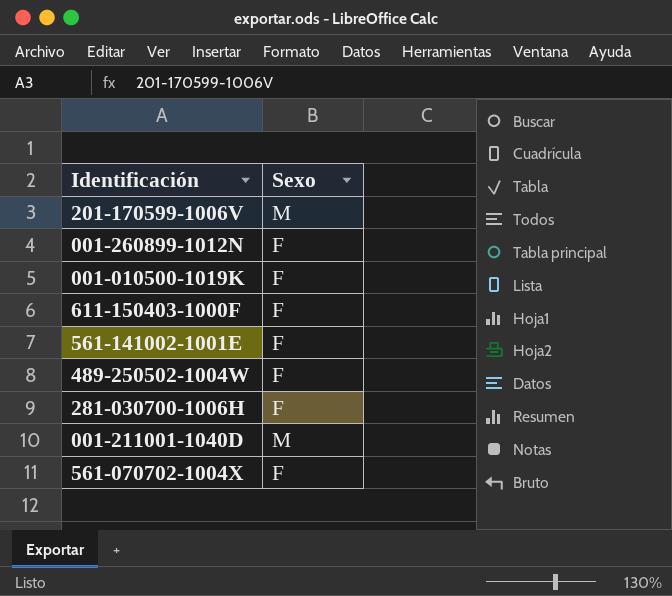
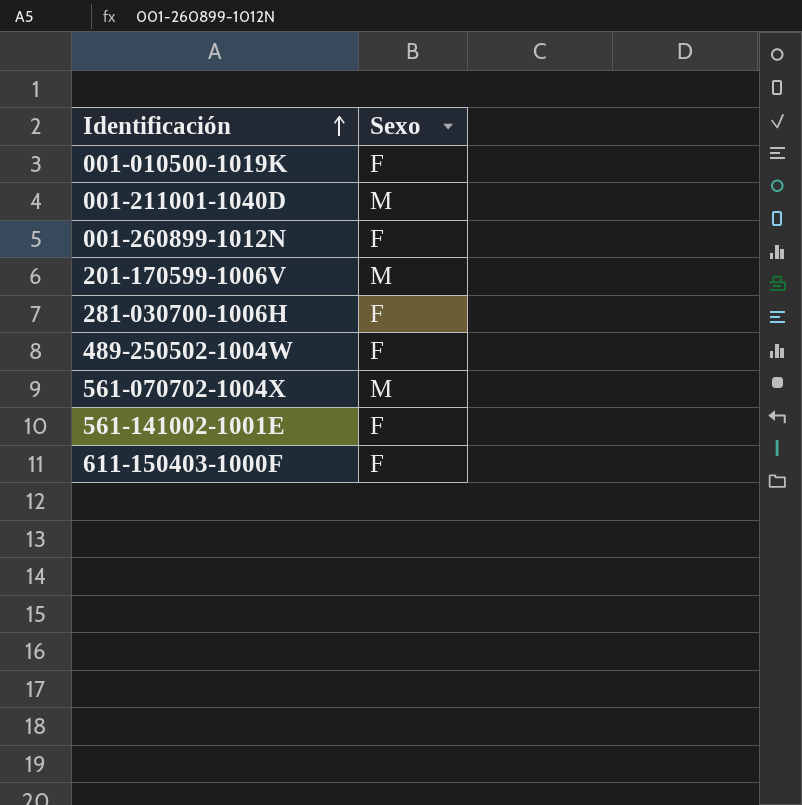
row order: none -> Identificación ascending
561-070702-1004X | Sexo: F -> M

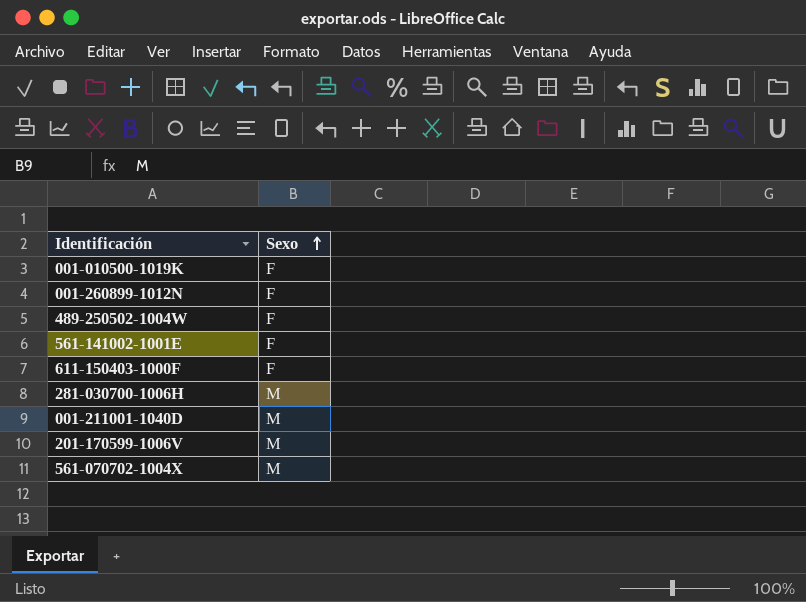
row order: Identificación ascending -> Sexo ascending
281-030700-1006H | Sexo: F -> M

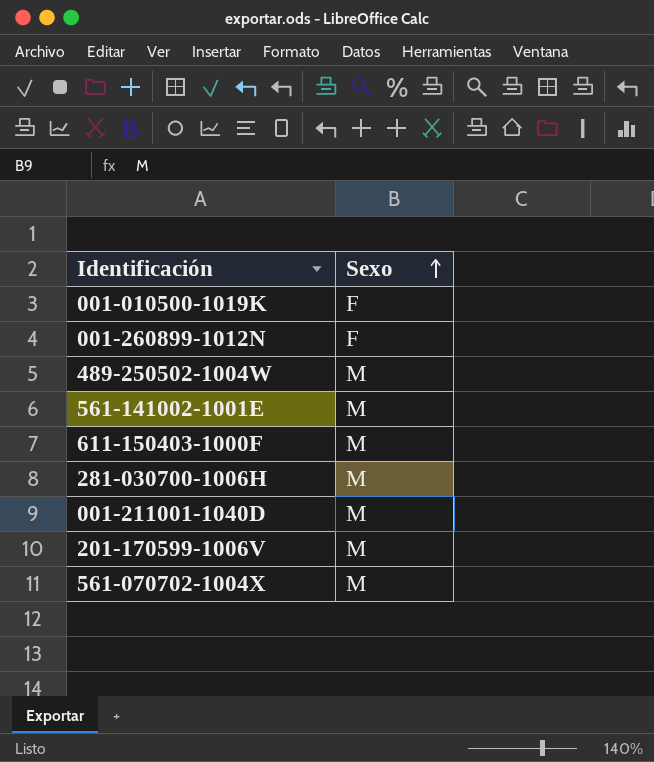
489-250502-1004W | Sexo: F -> M
561-141002-1001E | Sexo: F -> M
611-150403-1000F | Sexo: F -> M

